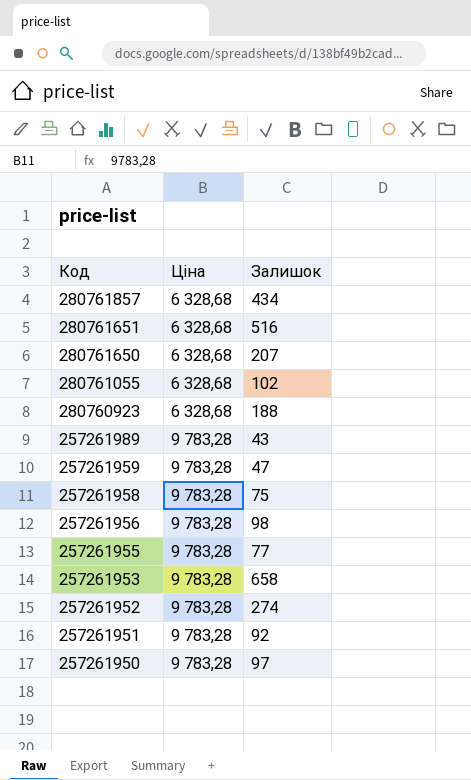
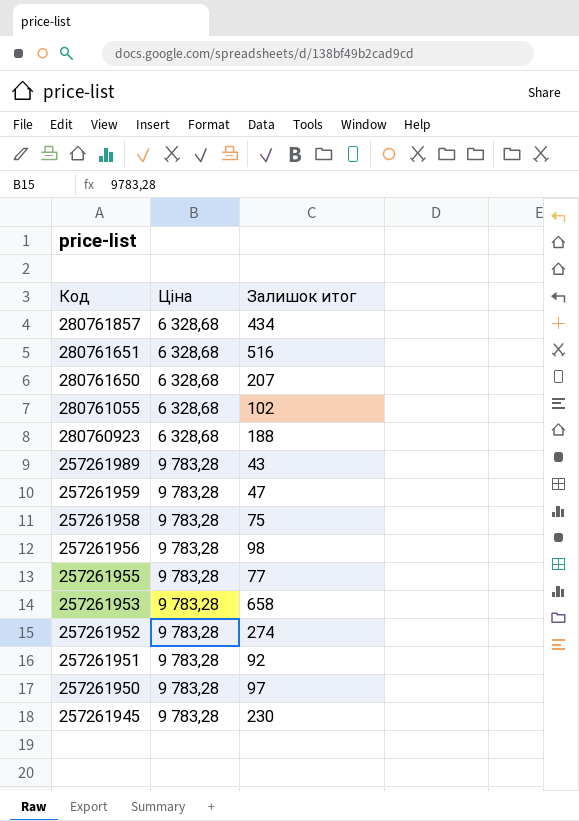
column name: Залишок -> Залишок итог
row 257261945: none -> 9 783,28 | 230

